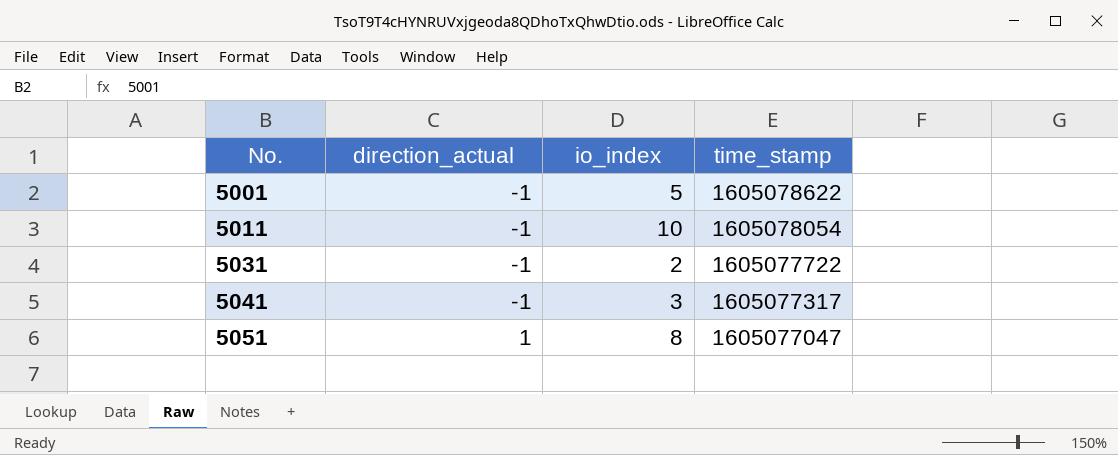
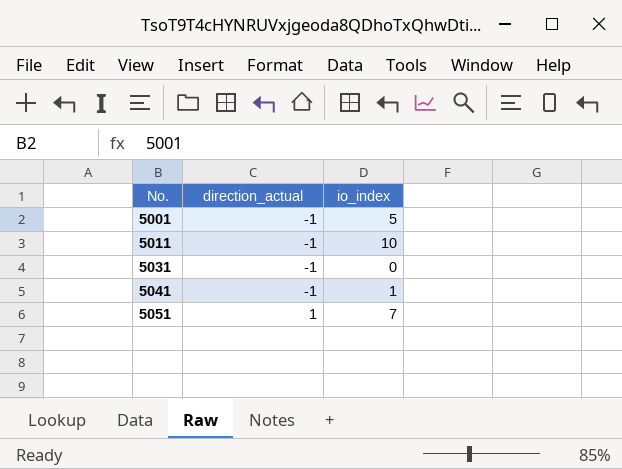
column time_stamp | position: 4 -> none
5031 | io_index: 2 -> 0
5041 | io_index: 3 -> 1
5051 | io_index: 8 -> 7

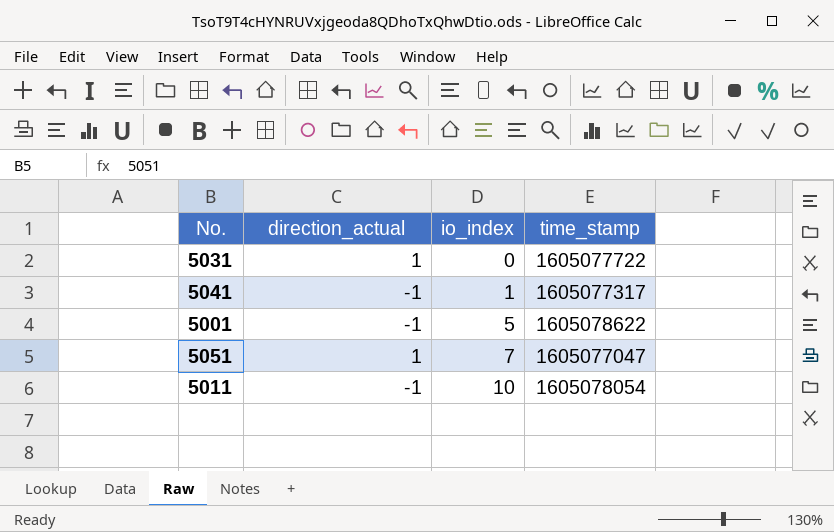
row order: No. ascending -> io_index ascending
column time_stamp | position: none -> 4
5031 | direction_actual: -1 -> 1

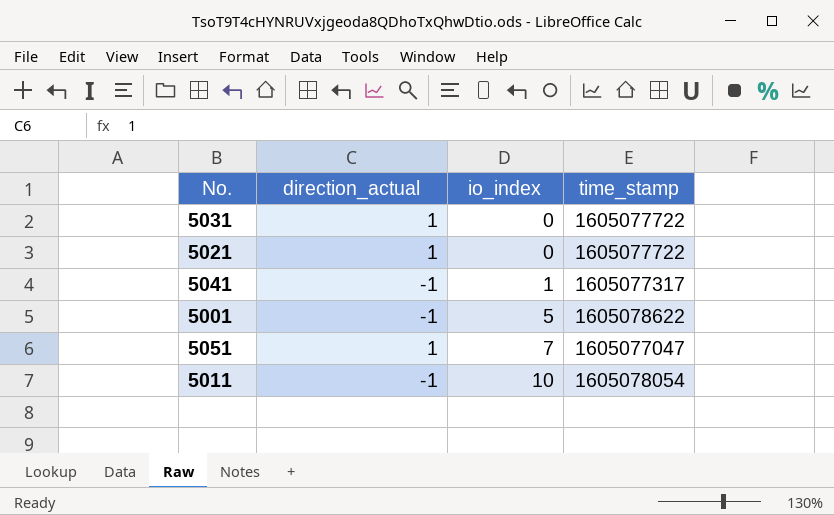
row 5021: none -> 1 | 0 | 1605077722

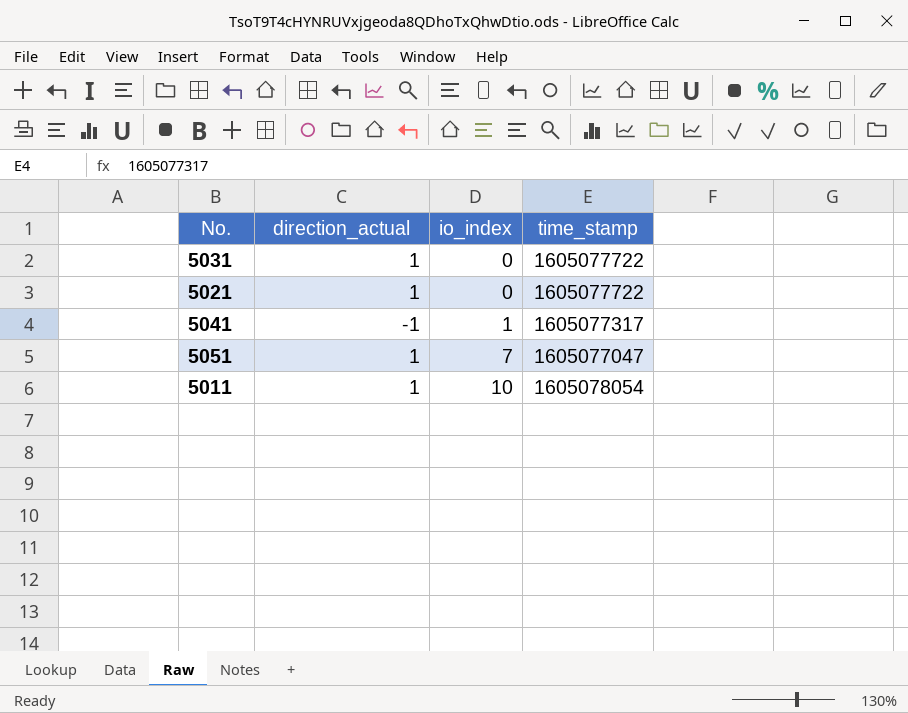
row 5001: -1 | 5 | 1605078622 -> none
5011 | direction_actual: -1 -> 1

